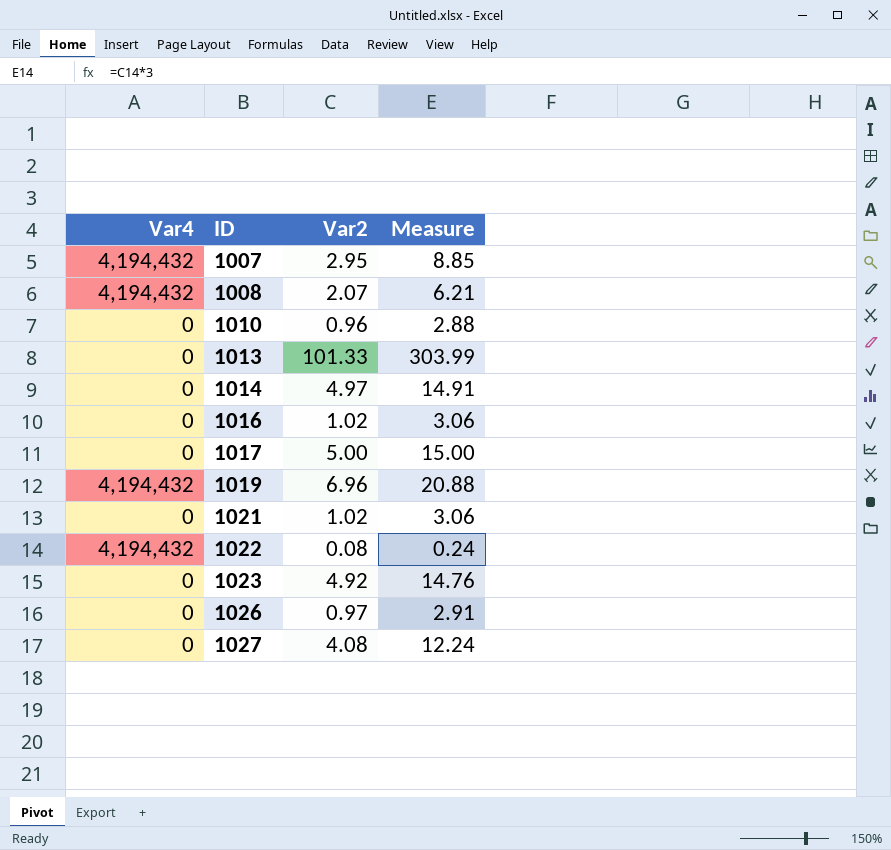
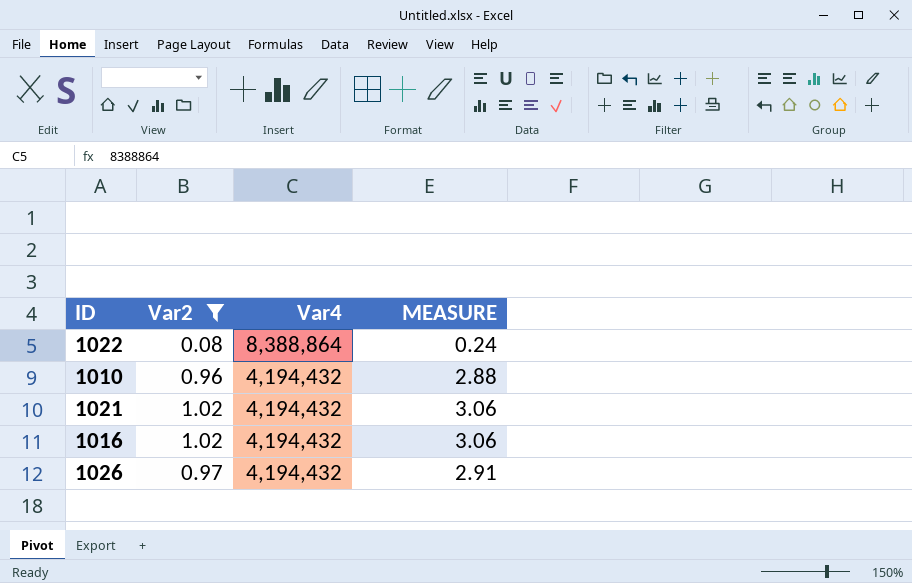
filter: none -> Var2 <= 1.02
row order: ID ascending -> Var4 descending
column Var4 | position: 1 -> 3
column name: Measure -> MEASURE
1022 | Var4: 4,194,432 -> 8,388,864
1010 | Var4: 0 -> 4,194,432
1021 | Var4: 0 -> 4,194,432
1016 | Var4: 0 -> 4,194,432
1026 | Var4: 0 -> 4,194,432

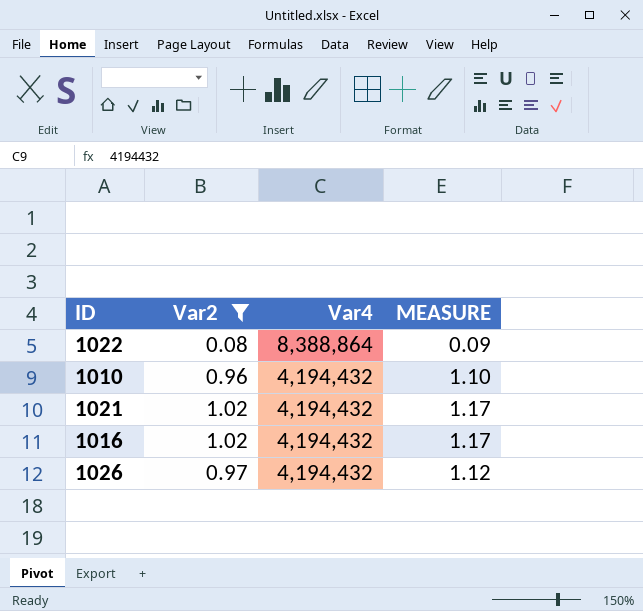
column MEASURE | formula: [Var2] * 3 -> [Var2] * 1.15

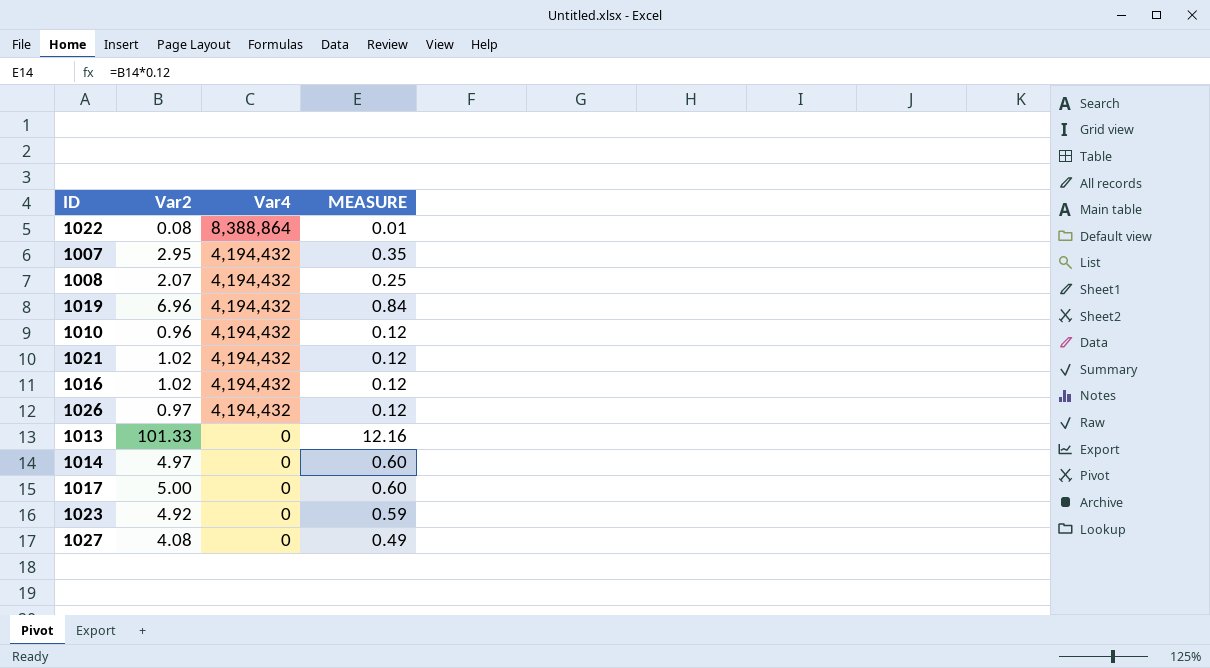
filter: Var2 <= 1.02 -> none
column MEASURE | formula: [Var2] * 1.15 -> [Var2] * 0.12

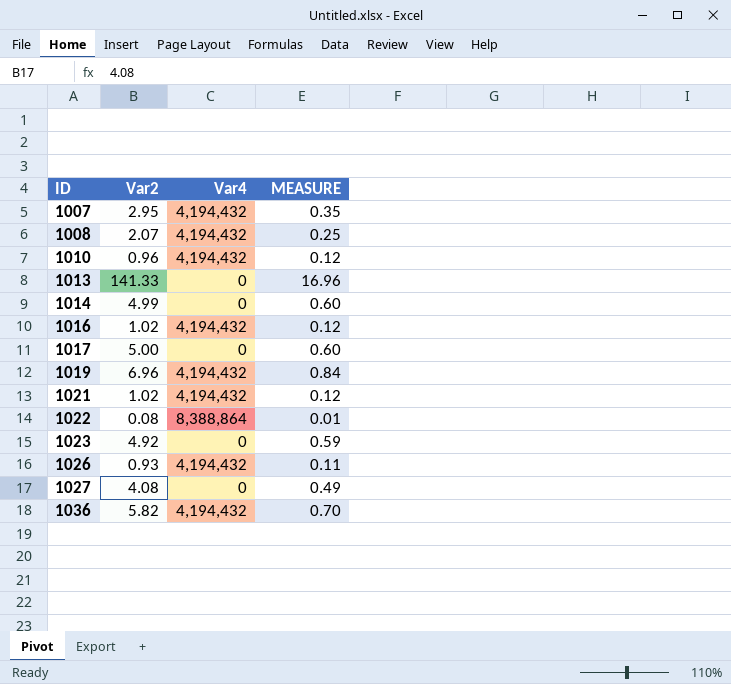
row order: Var4 descending -> ID ascending
1013 | Var2: 101.33 -> 141.33
1013 | MEASURE: 12.16 -> 16.96
1014 | Var2: 4.97 -> 4.99
1026 | Var2: 0.97 -> 0.93
1026 | MEASURE: 0.12 -> 0.11
row 1036: none -> 5.82 | 4,194,432 | 0.70

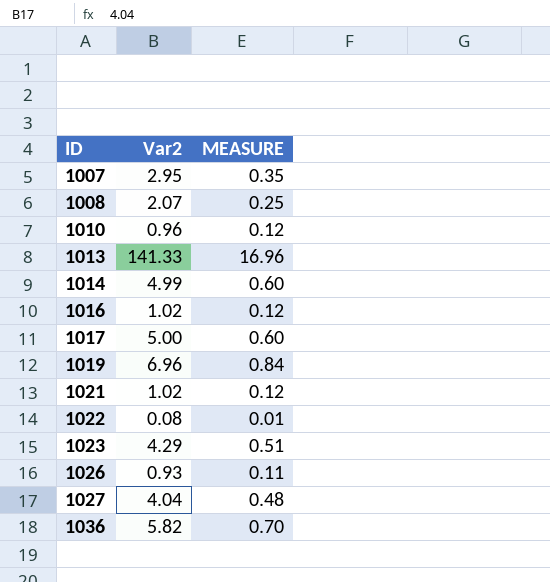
column Var4 | position: 3 -> none
1023 | Var2: 4.92 -> 4.29
1023 | MEASURE: 0.59 -> 0.51
1027 | Var2: 4.08 -> 4.04
1027 | MEASURE: 0.49 -> 0.48

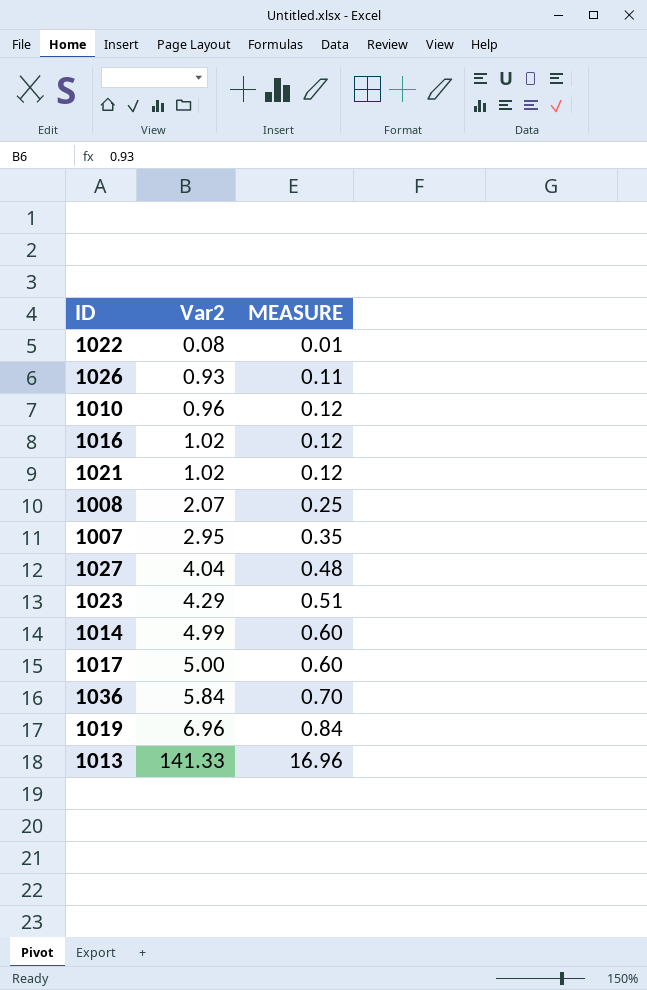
row order: ID ascending -> Var2 ascending
1036 | Var2: 5.82 -> 5.84

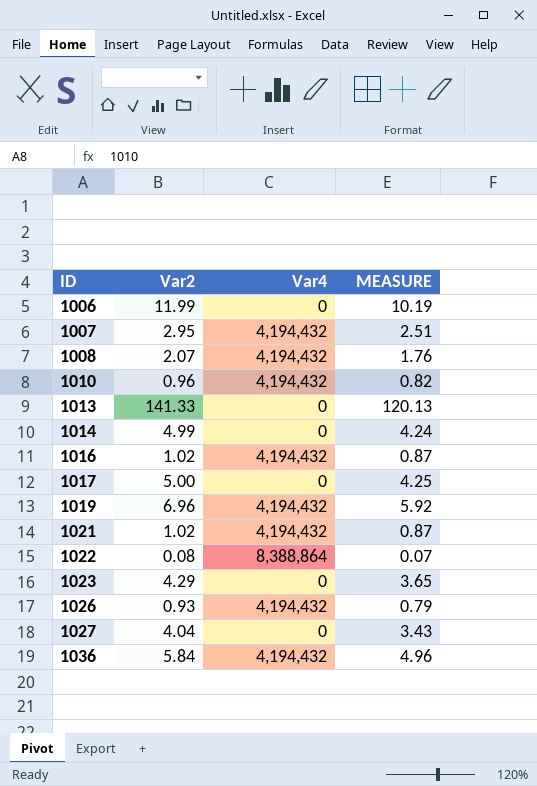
row order: Var2 ascending -> ID ascending
column Var4 | position: none -> 3
column MEASURE | formula: [Var2] * 0.12 -> [Var2] * 0.85
row 1006: none -> 11.99 | 0 | 10.19

